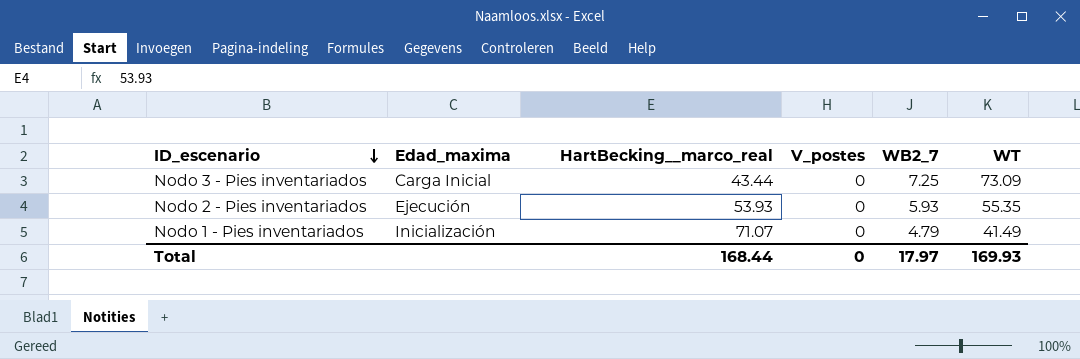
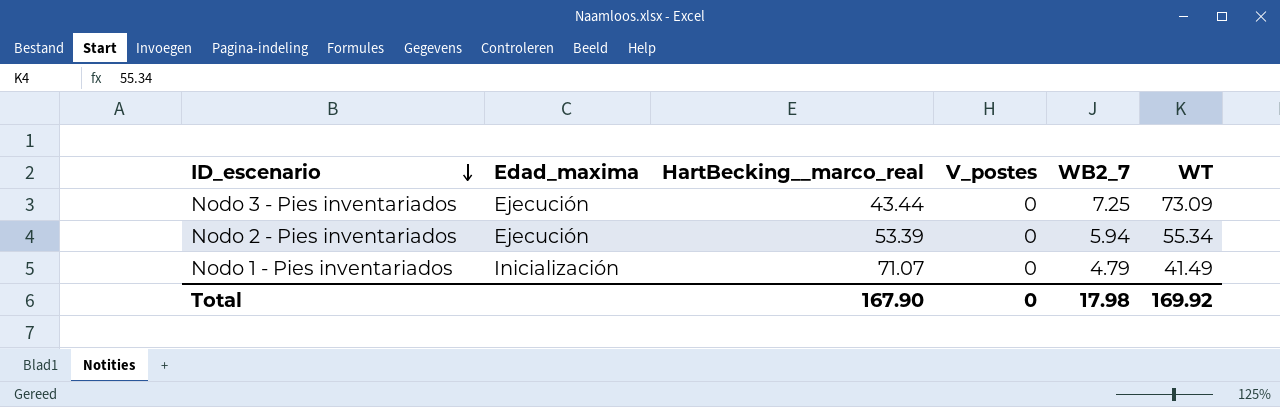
Nodo 3 - Pies inventariados | Edad_maxima: Carga Inicial -> Ejecución
Nodo 2 - Pies inventariados | HartBecking__marco_real: 53.93 -> 53.39
Nodo 2 - Pies inventariados | WB2_7: 5.93 -> 5.94
Nodo 2 - Pies inventariados | WT: 55.35 -> 55.34
Total | HartBecking__marco_real: 168.44 -> 167.90
Total | WB2_7: 17.97 -> 17.98
Total | WT: 169.93 -> 169.92

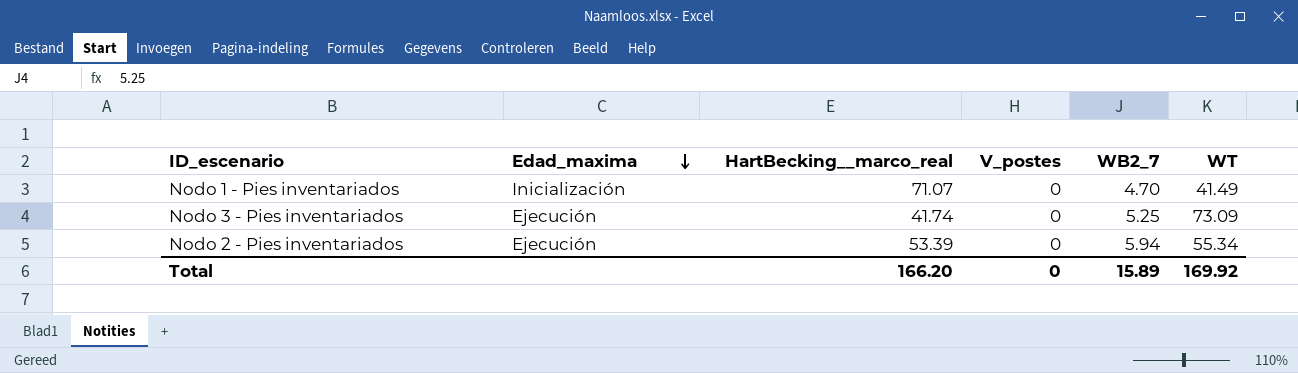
row order: ID_escenario descending -> Edad_maxima descending
Nodo 1 - Pies inventariados | WB2_7: 4.79 -> 4.70
Nodo 3 - Pies inventariados | HartBecking__marco_real: 43.44 -> 41.74
Nodo 3 - Pies inventariados | WB2_7: 7.25 -> 5.25
Total | HartBecking__marco_real: 167.90 -> 166.20
Total | WB2_7: 17.98 -> 15.89

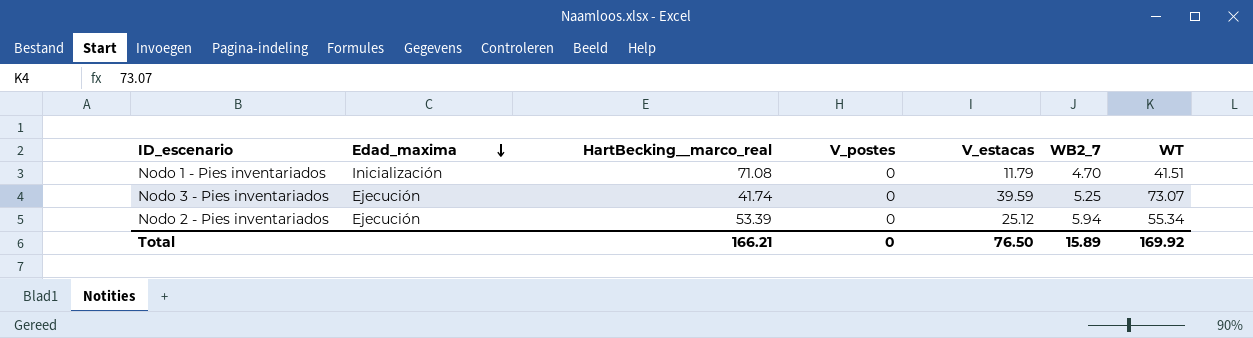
column V_estacas | position: none -> 5
Nodo 1 - Pies inventariados | HartBecking__marco_real: 71.07 -> 71.08
Nodo 1 - Pies inventariados | WT: 41.49 -> 41.51
Nodo 3 - Pies inventariados | WT: 73.09 -> 73.07
Total | HartBecking__marco_real: 166.20 -> 166.21

